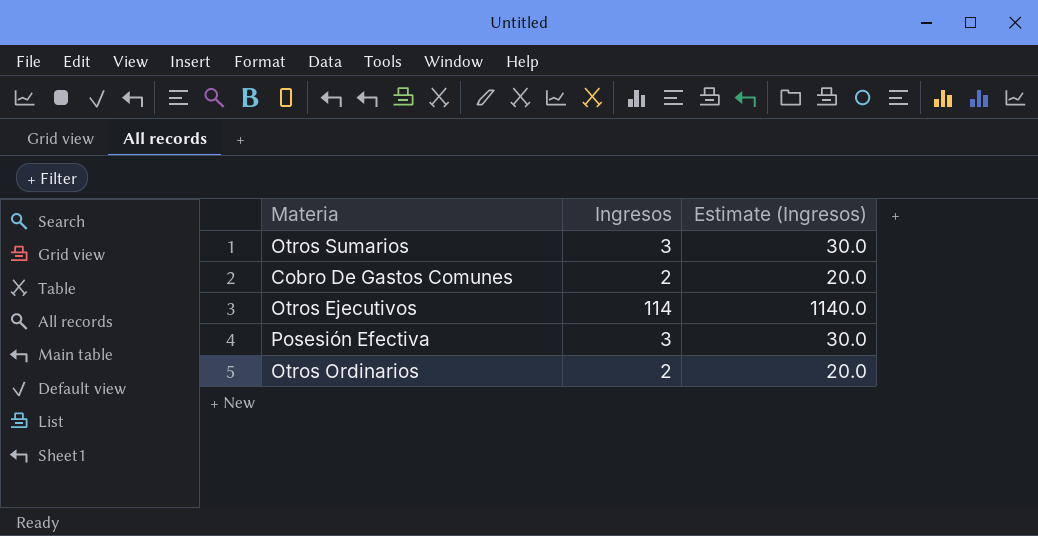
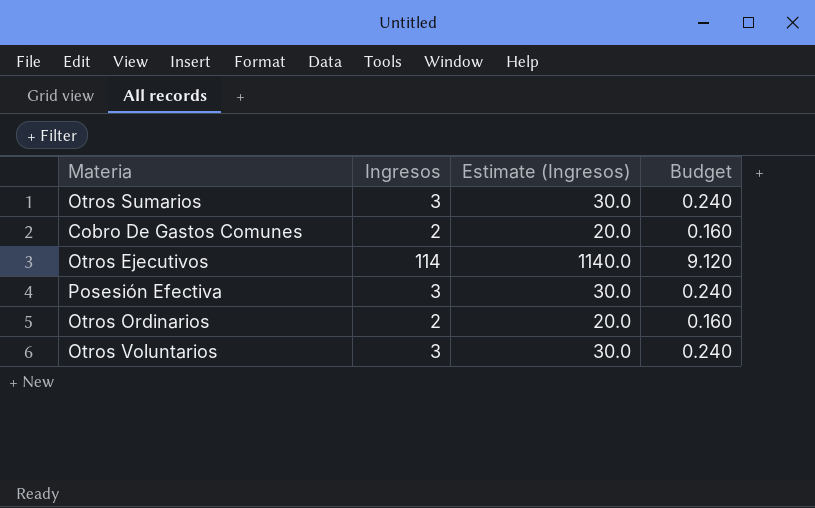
column Budget | formula: none -> [Ingresos] * 0.08
row Otros Voluntarios: none -> 3 | 30.0 | 0.240

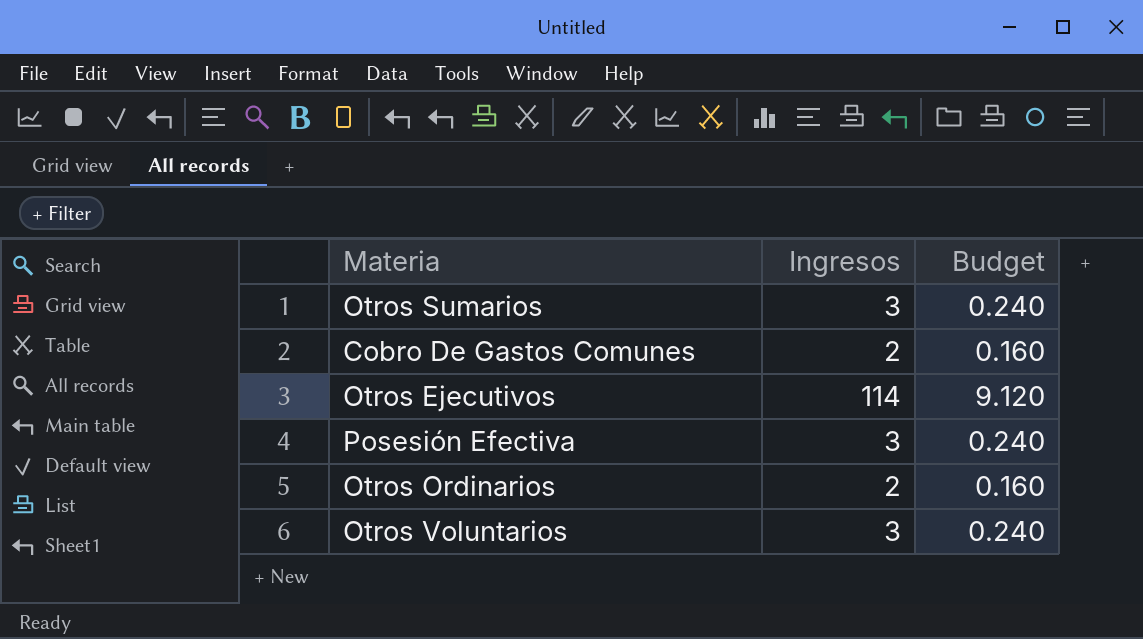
column Estimate (Ingresos) | formula: [Ingresos] * 10 -> none

